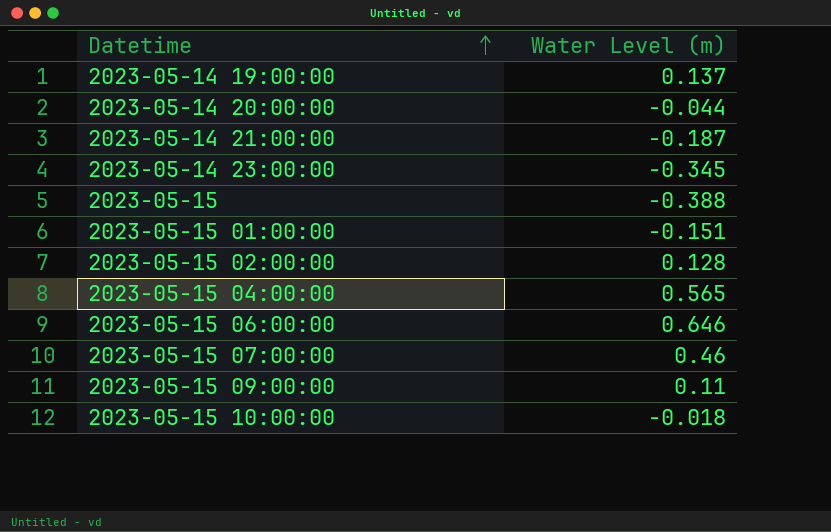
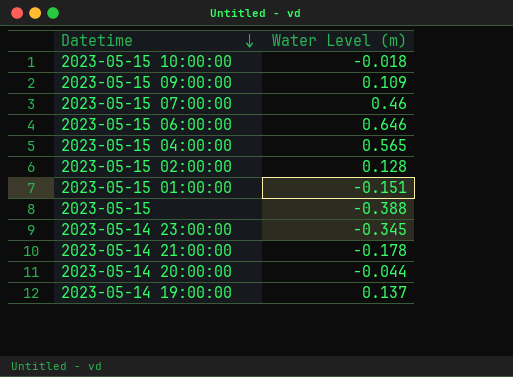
row order: Datetime ascending -> Datetime descending
2023-05-15 09:00:00 | Water Level (m): 0.11 -> 0.109
2023-05-14 21:00:00 | Water Level (m): -0.187 -> -0.178

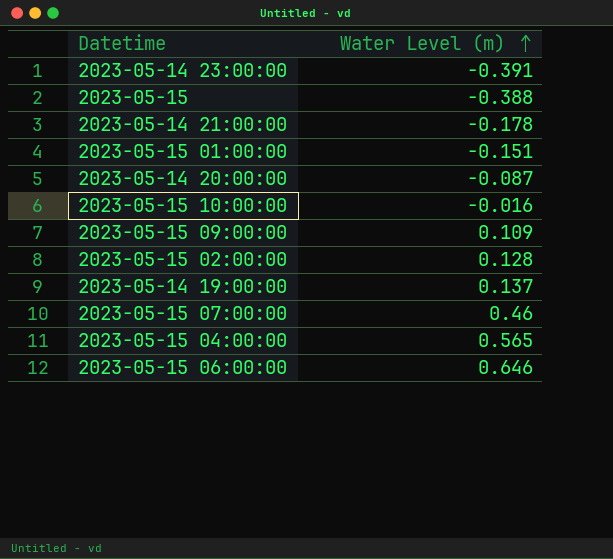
row order: Datetime descending -> Water Level (m) ascending
2023-05-14 23:00:00 | Water Level (m): -0.345 -> -0.391
2023-05-14 20:00:00 | Water Level (m): -0.044 -> -0.087
2023-05-15 10:00:00 | Water Level (m): -0.018 -> -0.016

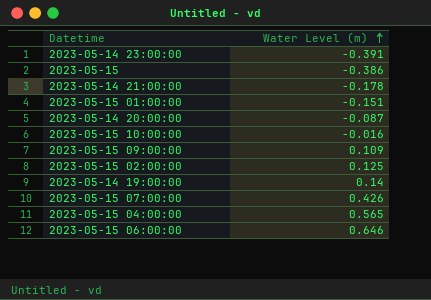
2023-05-15 | Water Level (m): -0.388 -> -0.386
2023-05-15 02:00:00 | Water Level (m): 0.128 -> 0.125
2023-05-14 19:00:00 | Water Level (m): 0.137 -> 0.14
2023-05-15 07:00:00 | Water Level (m): 0.46 -> 0.426

